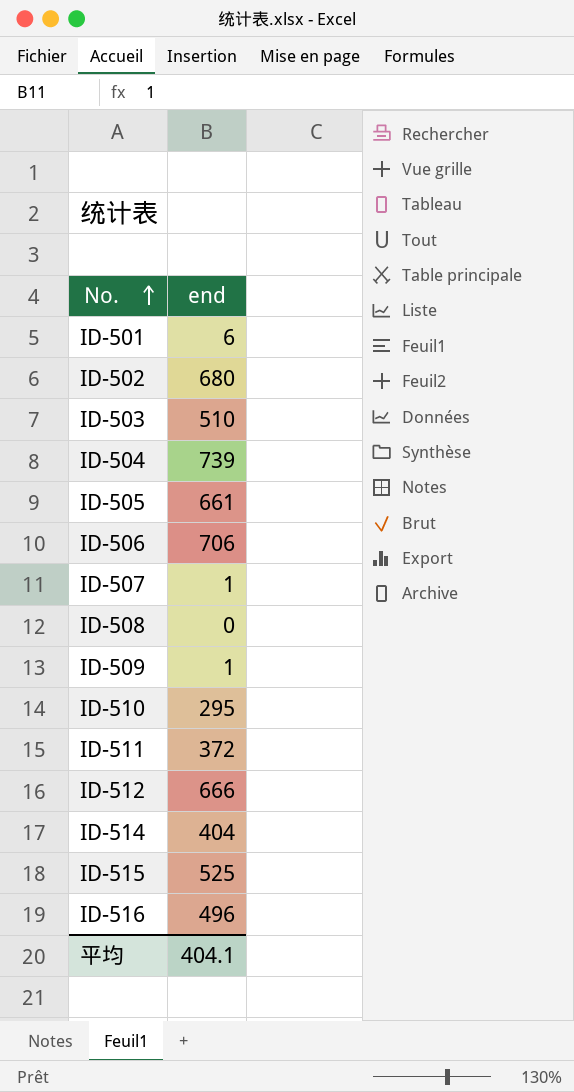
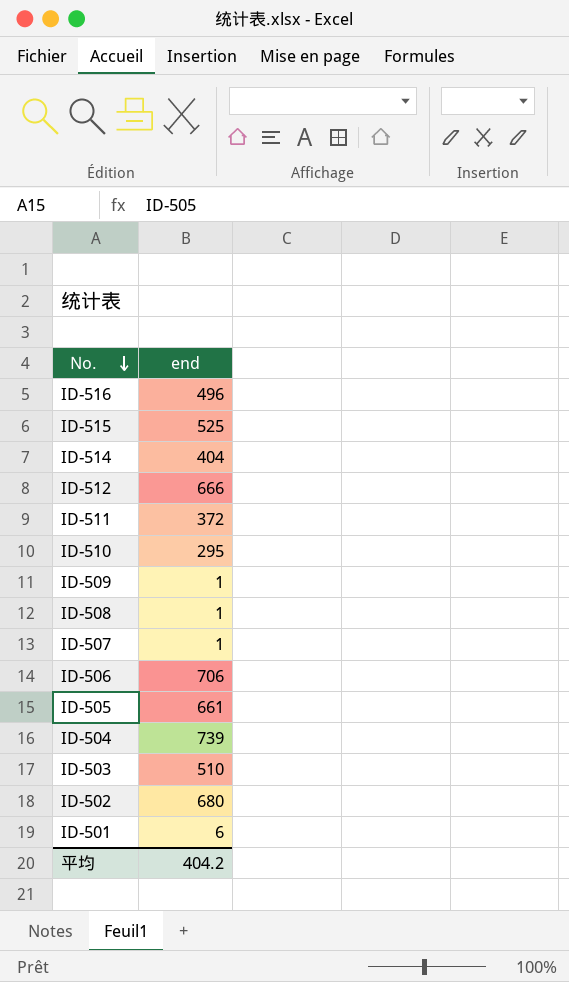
row order: No. ascending -> No. descending
ID-508 | end: 0 -> 1
平均 | end: 404.1 -> 404.2

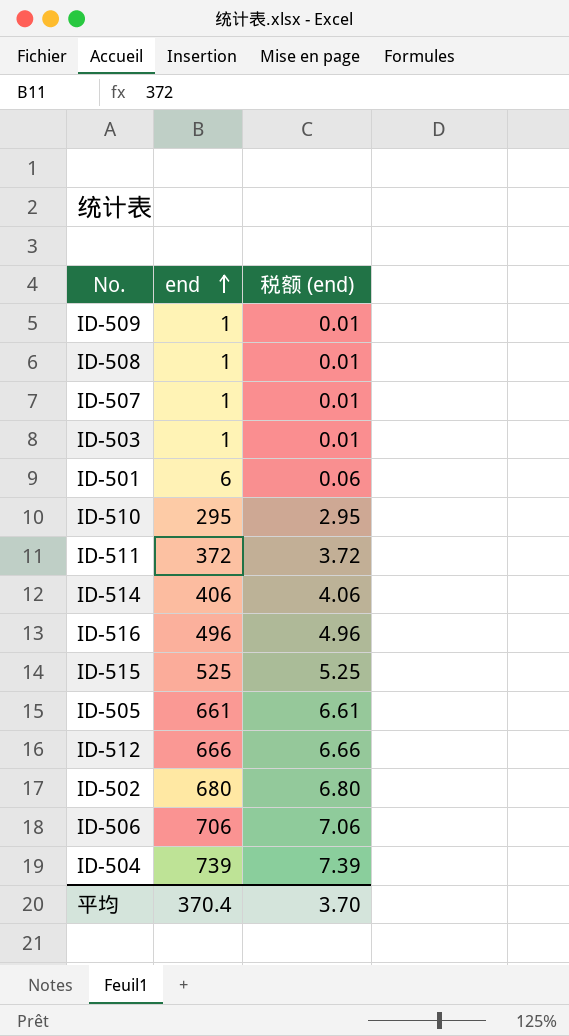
row order: No. descending -> end ascending
column 税额 (end) | formula: none -> [end] * 0.01
ID-503 | end: 510 -> 1
ID-514 | end: 404 -> 406
平均 | end: 404.2 -> 370.4

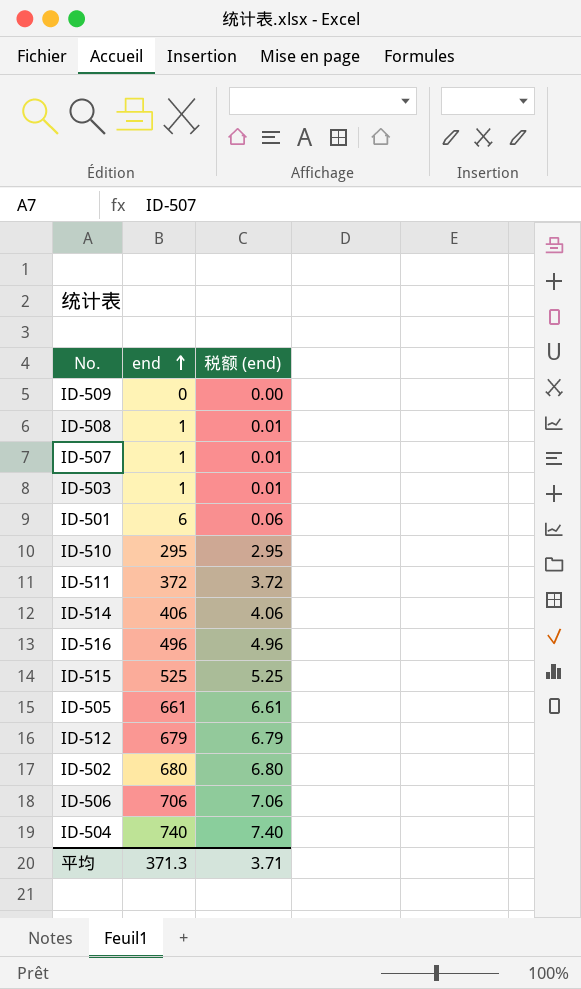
ID-509 | end: 1 -> 0
ID-509 | 税额 (end): 0.01 -> 0.00
ID-512 | end: 666 -> 679
ID-512 | 税额 (end): 6.66 -> 6.79
ID-504 | end: 739 -> 740
ID-504 | 税额 (end): 7.39 -> 7.40
平均 | end: 370.4 -> 371.3
平均 | 税额 (end): 3.70 -> 3.71

